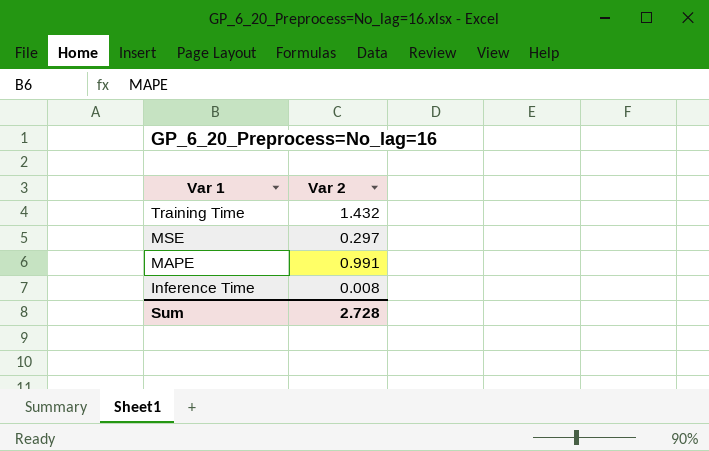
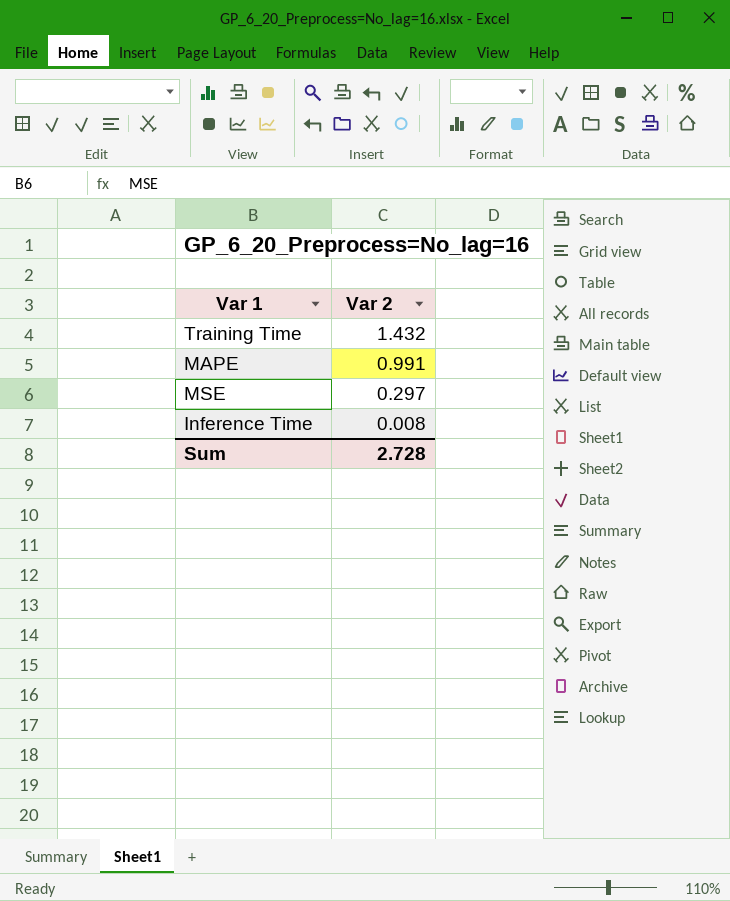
row order: Var 1 descending -> Var 2 descending

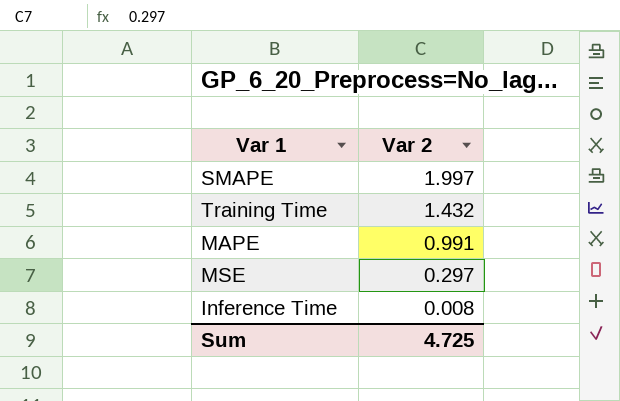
row SMAPE: none -> 1.997
Sum | Var 2: 2.728 -> 4.725

